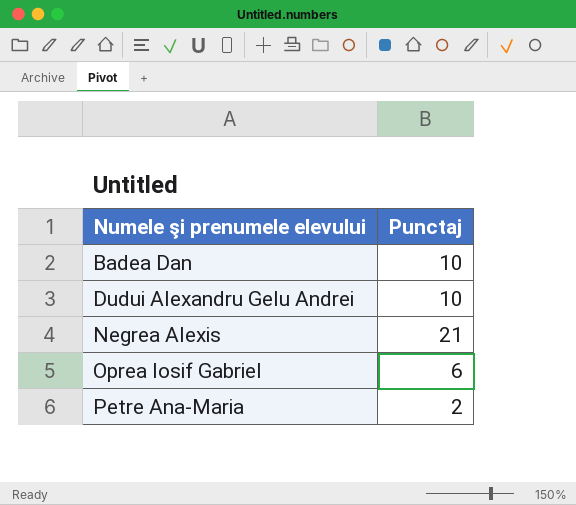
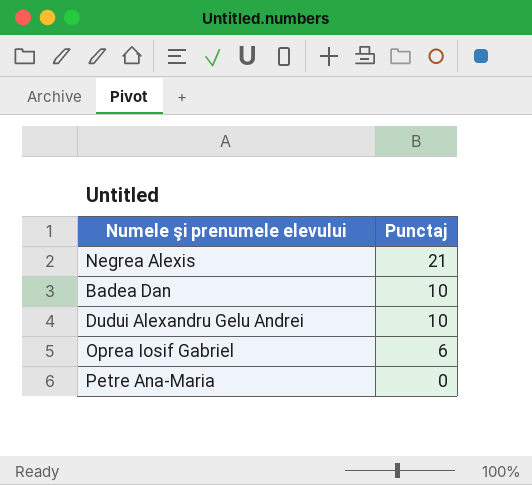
row order: Numele şi prenumele elevului ascending -> Punctaj descending
Petre Ana-Maria | Punctaj: 2 -> 0

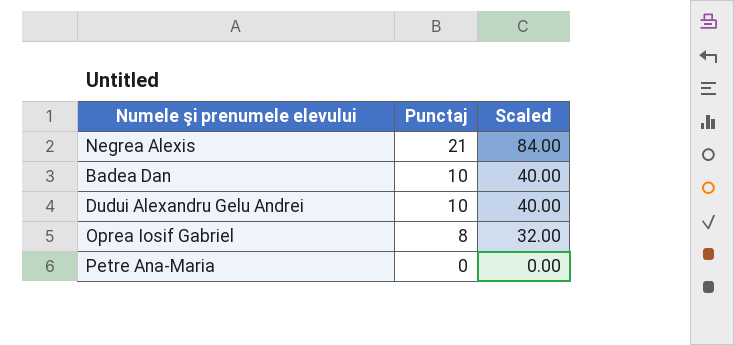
column Scaled | formula: none -> [Punctaj] * 4
Oprea Iosif Gabriel | Punctaj: 6 -> 8

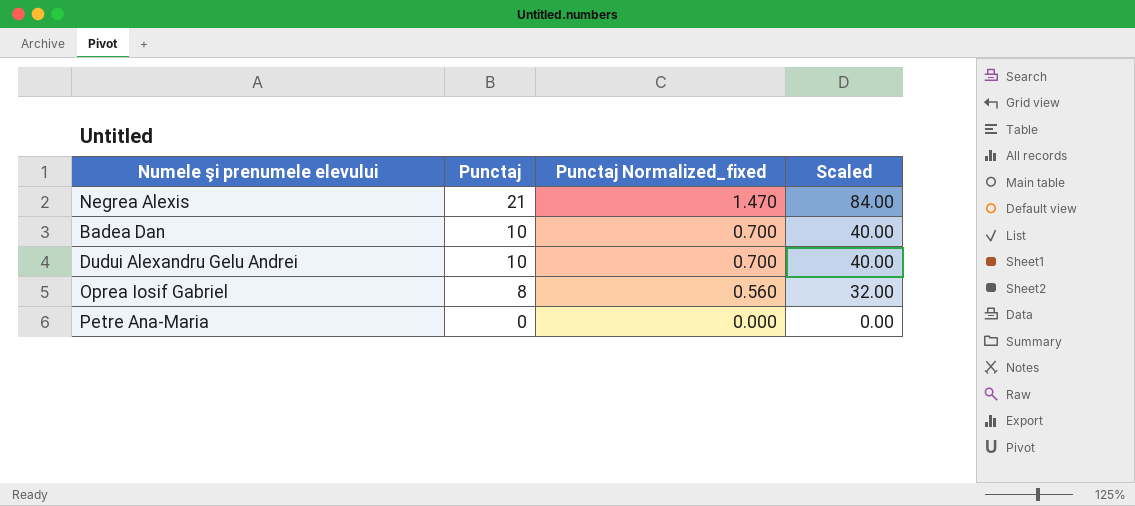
column Punctaj Normalized_fixed | formula: none -> [Punctaj] * 0.07

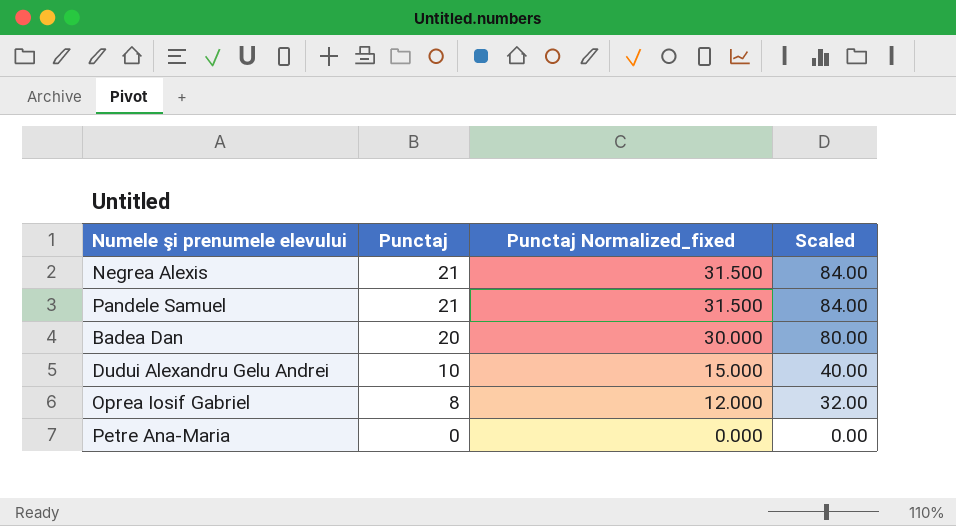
column Punctaj Normalized_fixed | formula: [Punctaj] * 0.07 -> [Punctaj] * 1.5
row Pandele Samuel: none -> 21 | 31.500 | 84.00
Badea Dan | Punctaj: 10 -> 20
Badea Dan | Scaled: 40.00 -> 80.00

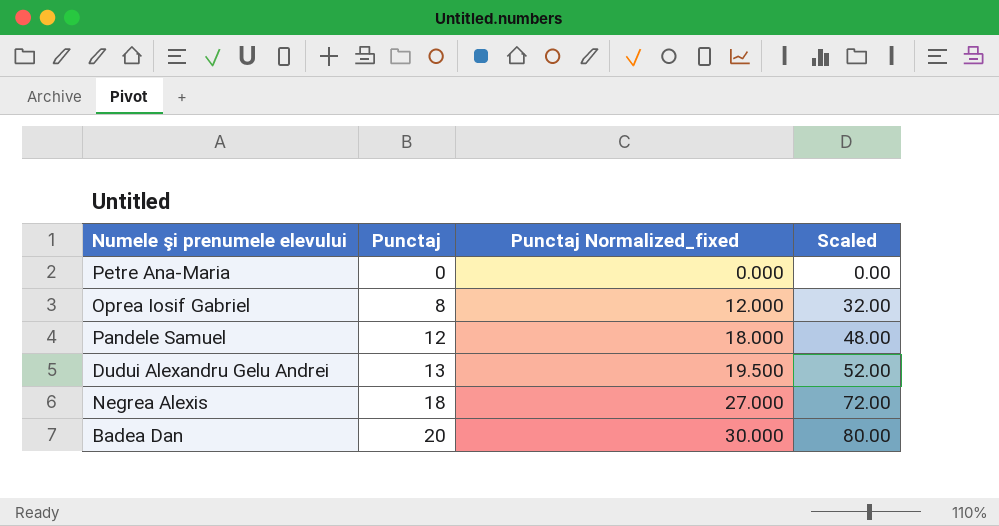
row order: Punctaj descending -> Punctaj ascending
Pandele Samuel | Punctaj: 21 -> 12
Pandele Samuel | Punctaj Normalized_fixed: 31.500 -> 18.000
Pandele Samuel | Scaled: 84.00 -> 48.00
Dudui Alexandru Gelu Andrei | Punctaj: 10 -> 13
Dudui Alexandru Gelu Andrei | Punctaj Normalized_fixed: 15.000 -> 19.500
Dudui Alexandru Gelu Andrei | Scaled: 40.00 -> 52.00
Negrea Alexis | Punctaj: 21 -> 18
Negrea Alexis | Punctaj Normalized_fixed: 31.500 -> 27.000
Negrea Alexis | Scaled: 84.00 -> 72.00

